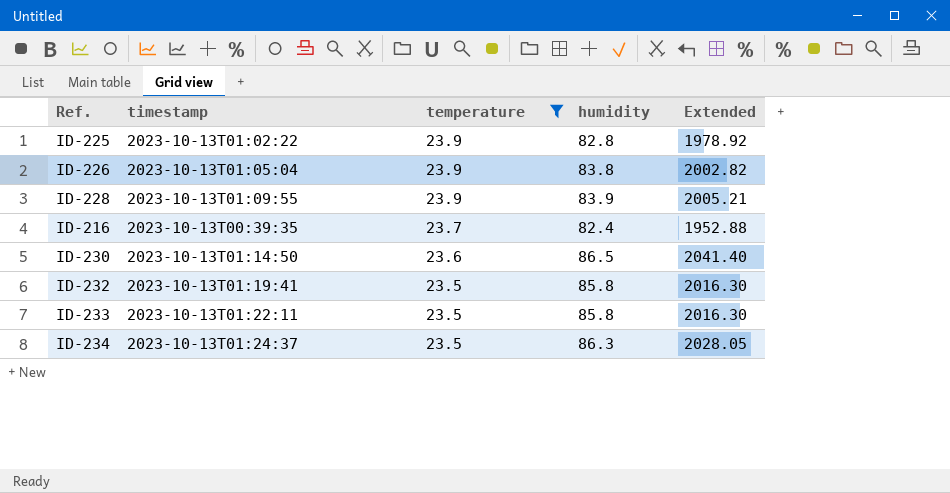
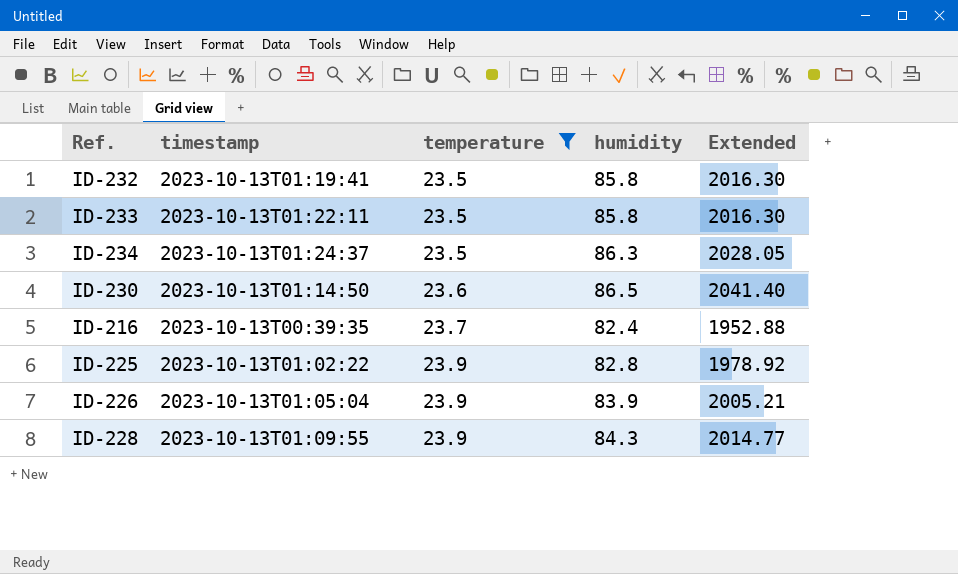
row order: temperature descending -> temperature ascending
ID-226 | humidity: 83.8 -> 83.9
ID-226 | Extended: 2002.82 -> 2005.21
ID-228 | humidity: 83.9 -> 84.3
ID-228 | Extended: 2005.21 -> 2014.77

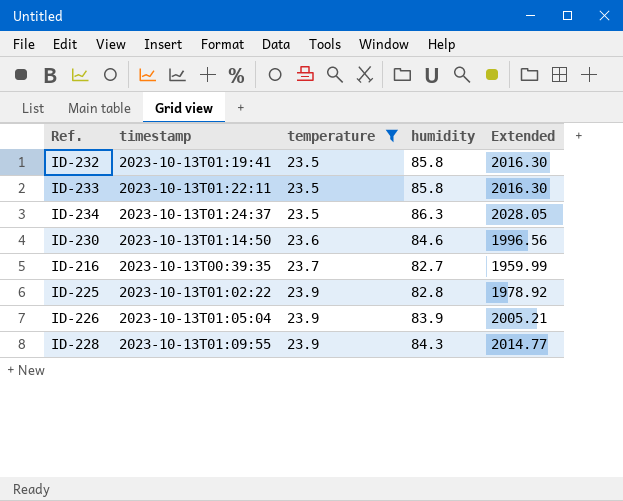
ID-230 | humidity: 86.5 -> 84.6
ID-230 | Extended: 2041.40 -> 1996.56
ID-216 | humidity: 82.4 -> 82.7
ID-216 | Extended: 1952.88 -> 1959.99

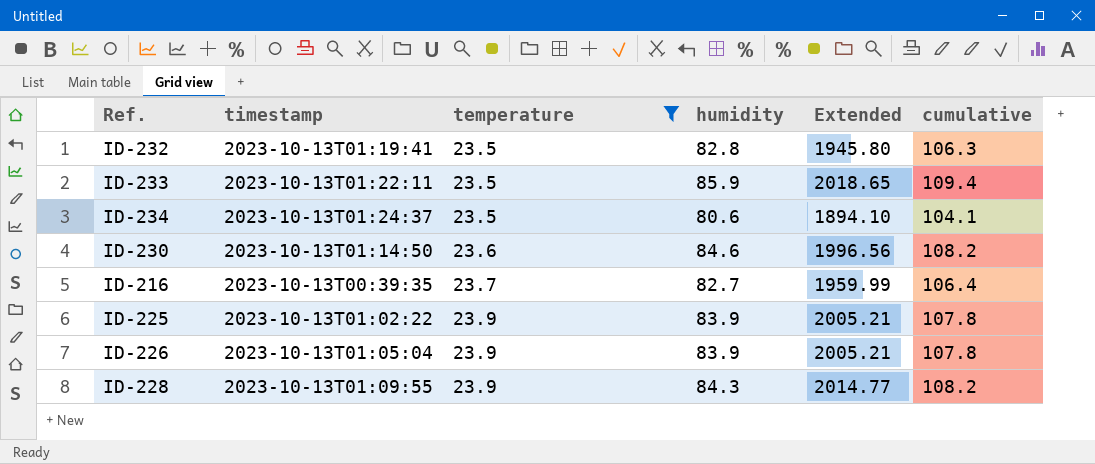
column cumulative | formula: none -> [temperature] + [humidity]
ID-232 | humidity: 85.8 -> 82.8
ID-232 | Extended: 2016.30 -> 1945.80
ID-233 | humidity: 85.8 -> 85.9
ID-233 | Extended: 2016.30 -> 2018.65
ID-234 | humidity: 86.3 -> 80.6
ID-234 | Extended: 2028.05 -> 1894.10
ID-225 | humidity: 82.8 -> 83.9
ID-225 | Extended: 1978.92 -> 2005.21

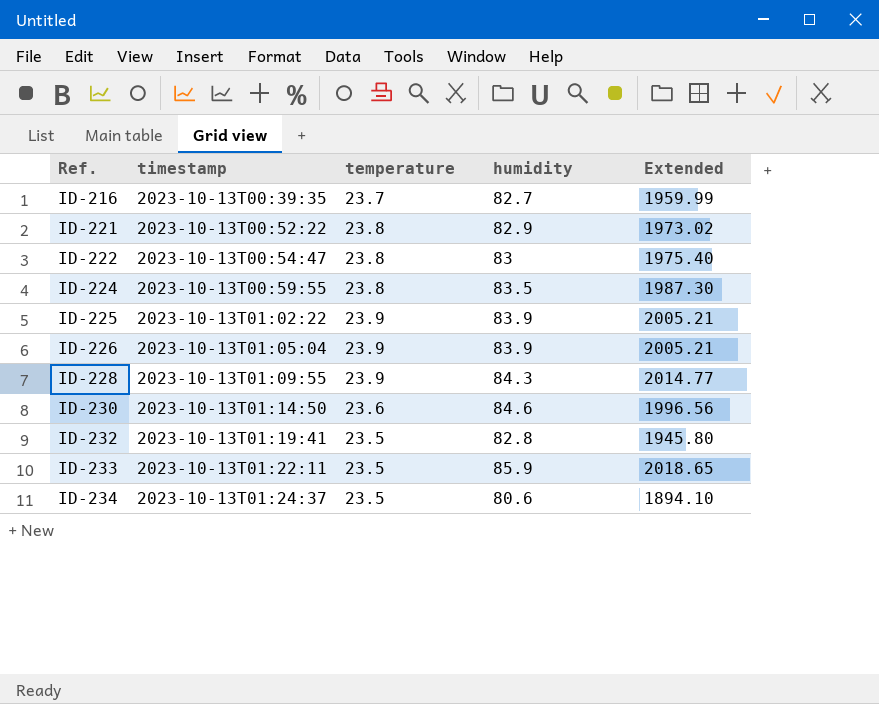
filter: temperature != 23.8 -> none
row order: temperature ascending -> Ref. ascending
column cumulative | formula: [temperature] + [humidity] -> none

